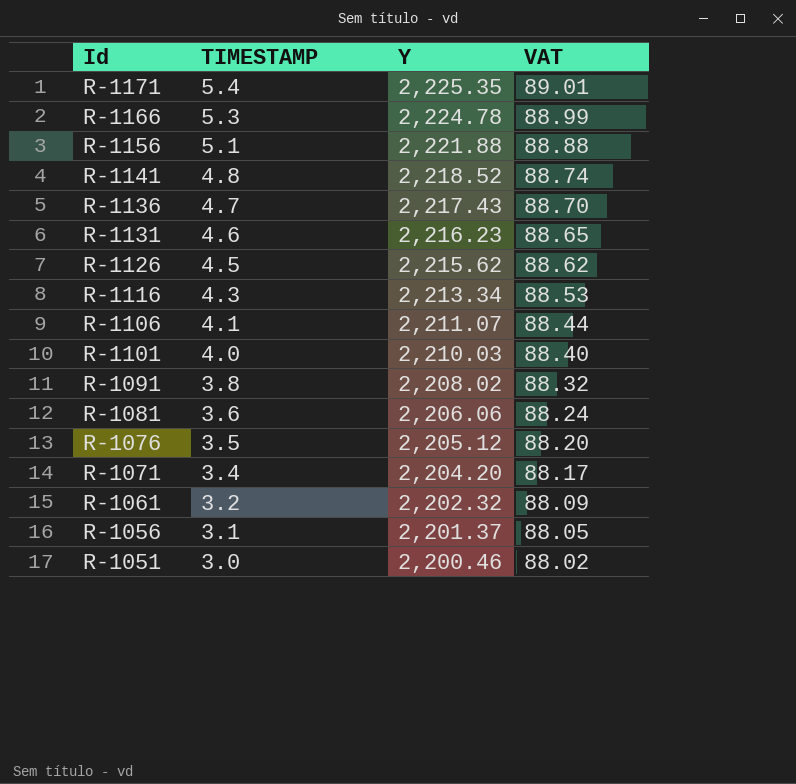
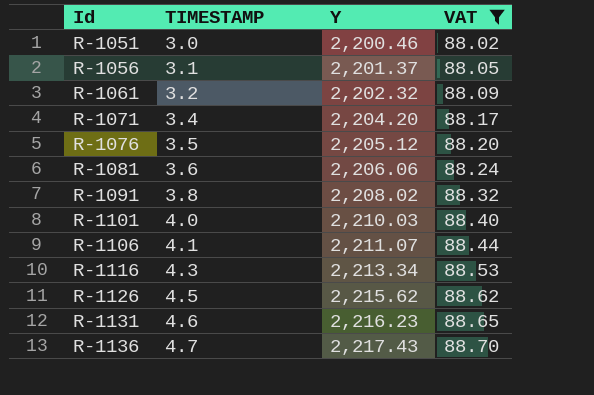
filter: none -> VAT <= 88.70
row order: Id descending -> Id ascending

